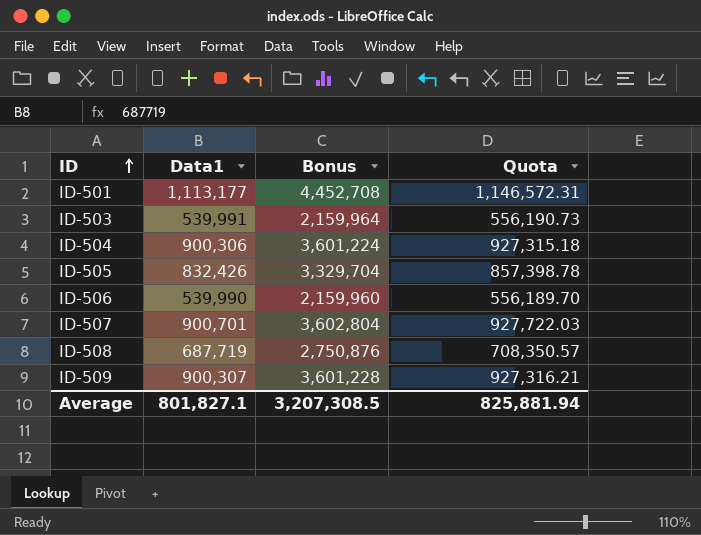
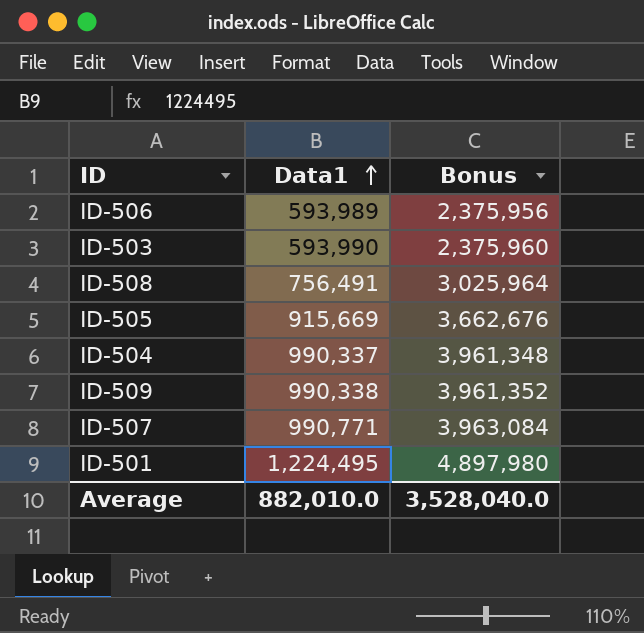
row order: ID ascending -> Data1 ascending
column Quota | formula: [Data1] * 1.03 -> none
ID-506 | Data1: 539,990 -> 593,989
ID-506 | Bonus: 2,159,960 -> 2,375,956
ID-503 | Data1: 539,991 -> 593,990
ID-503 | Bonus: 2,159,964 -> 2,375,960
ID-508 | Data1: 687,719 -> 756,491
ID-508 | Bonus: 2,750,876 -> 3,025,964
ID-505 | Data1: 832,426 -> 915,669
ID-505 | Bonus: 3,329,704 -> 3,662,676
ID-504 | Data1: 900,306 -> 990,337
ID-504 | Bonus: 3,601,224 -> 3,961,348
ID-509 | Data1: 900,307 -> 990,338
ID-509 | Bonus: 3,601,228 -> 3,961,352
ID-507 | Data1: 900,701 -> 990,771
ID-507 | Bonus: 3,602,804 -> 3,963,084
ID-501 | Data1: 1,113,177 -> 1,224,495
ID-501 | Bonus: 4,452,708 -> 4,897,980
Average | Data1: 801,827.1 -> 882,010.0
Average | Bonus: 3,207,308.5 -> 3,528,040.0

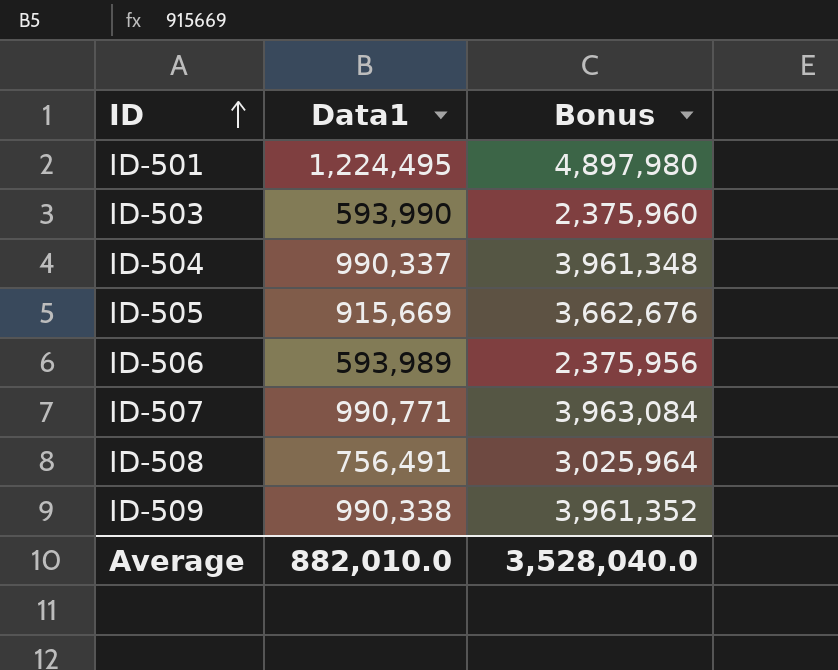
row order: Data1 ascending -> ID ascending

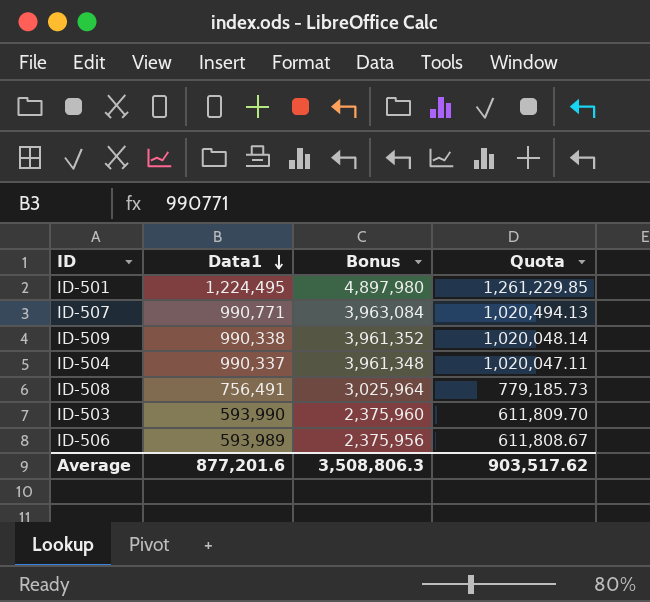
row order: ID ascending -> Data1 descending
column Quota | formula: none -> [Data1] * 1.03
row ID-505: 915,669 | 3,662,676 -> none
Average | Data1: 882,010.0 -> 877,201.6
Average | Bonus: 3,528,040.0 -> 3,508,806.3

